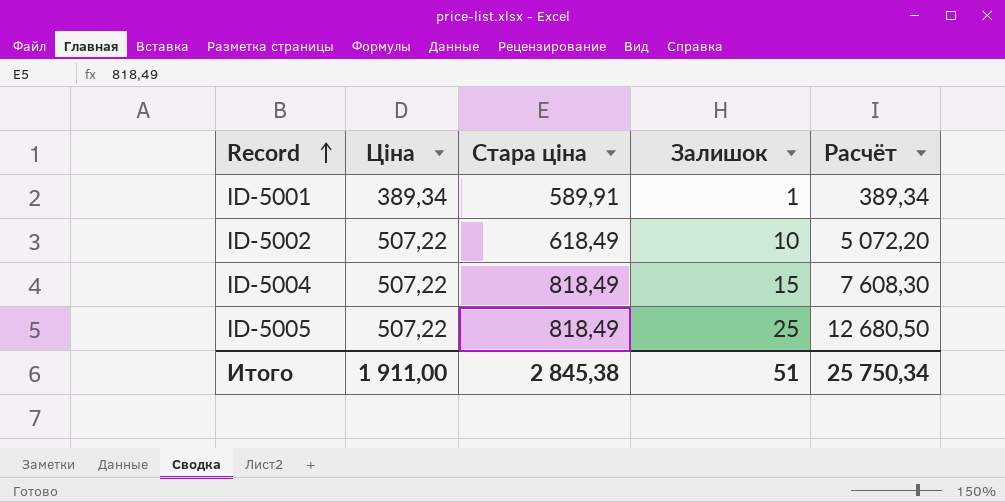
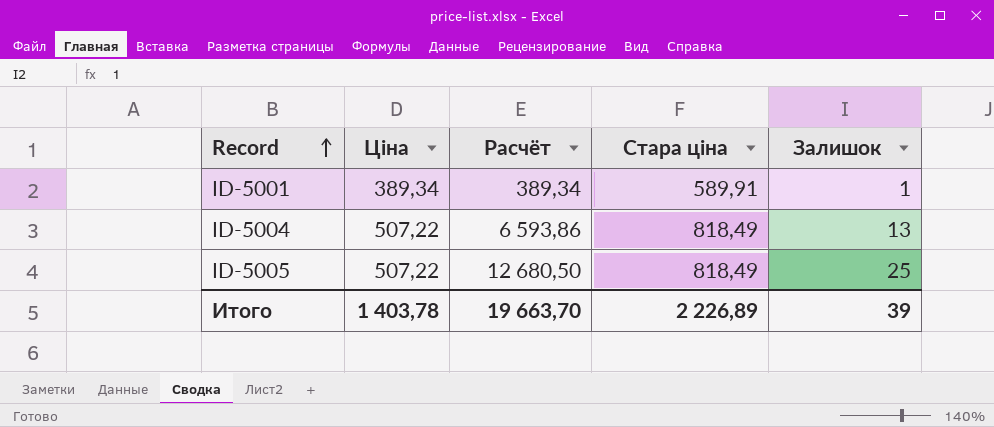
column Расчёт | position: 5 -> 3
row ID-5002: 507,22 | 618,49 | 10 | 5 072,20 -> none
ID-5004 | Расчёт: 7 608,30 -> 6 593,86
ID-5004 | Залишок: 15 -> 13
Итого | Ціна: 1 911,00 -> 1 403,78
Итого | Расчёт: 25 750,34 -> 19 663,70
Итого | Стара ціна: 2 845,38 -> 2 226,89
Итого | Залишок: 51 -> 39

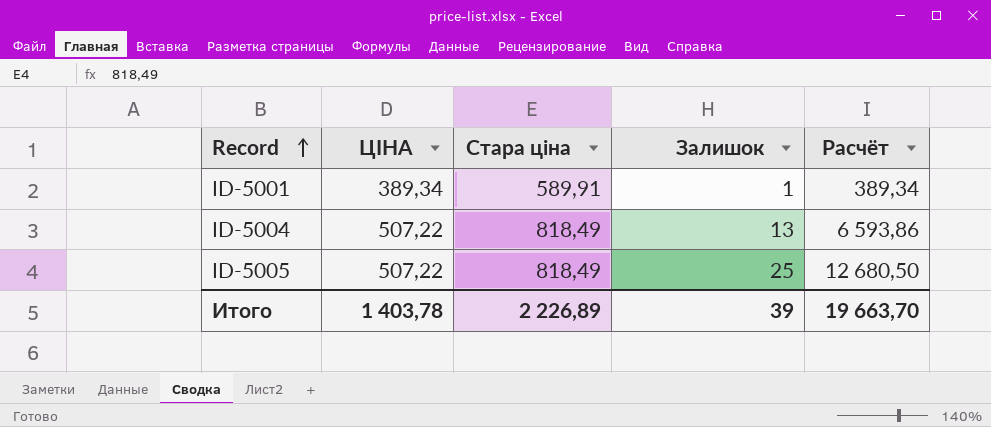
column name: Ціна -> ЦІНА
column Расчёт | position: 3 -> 5

